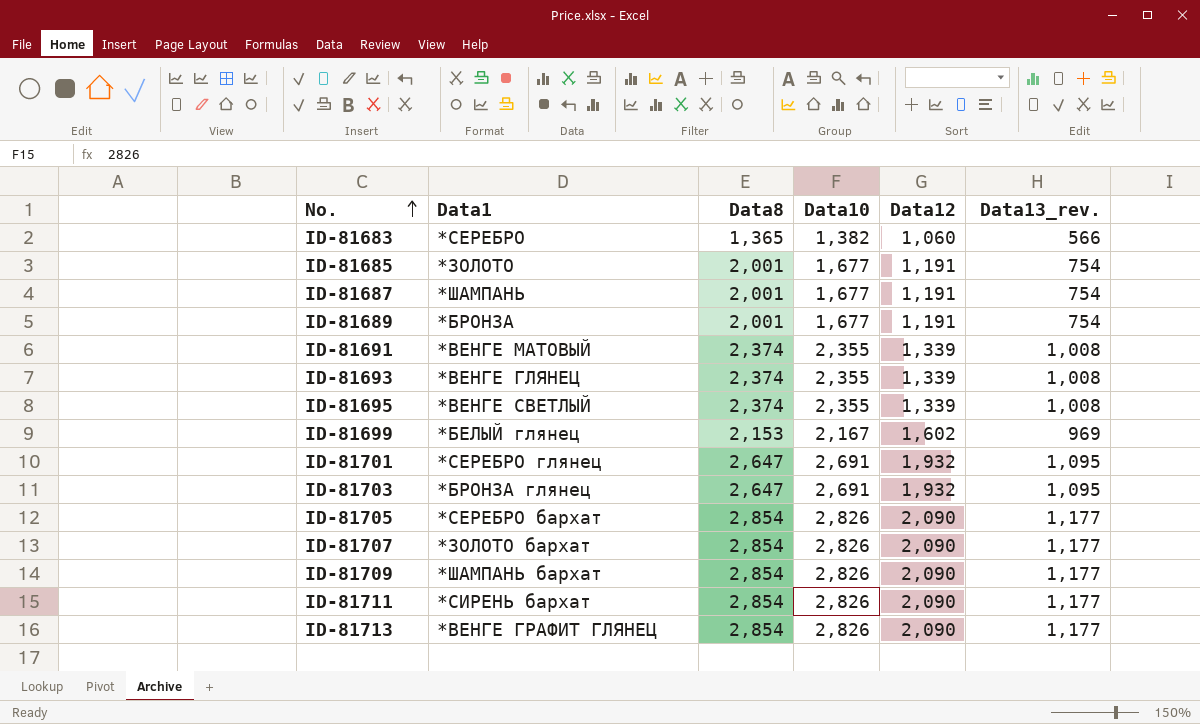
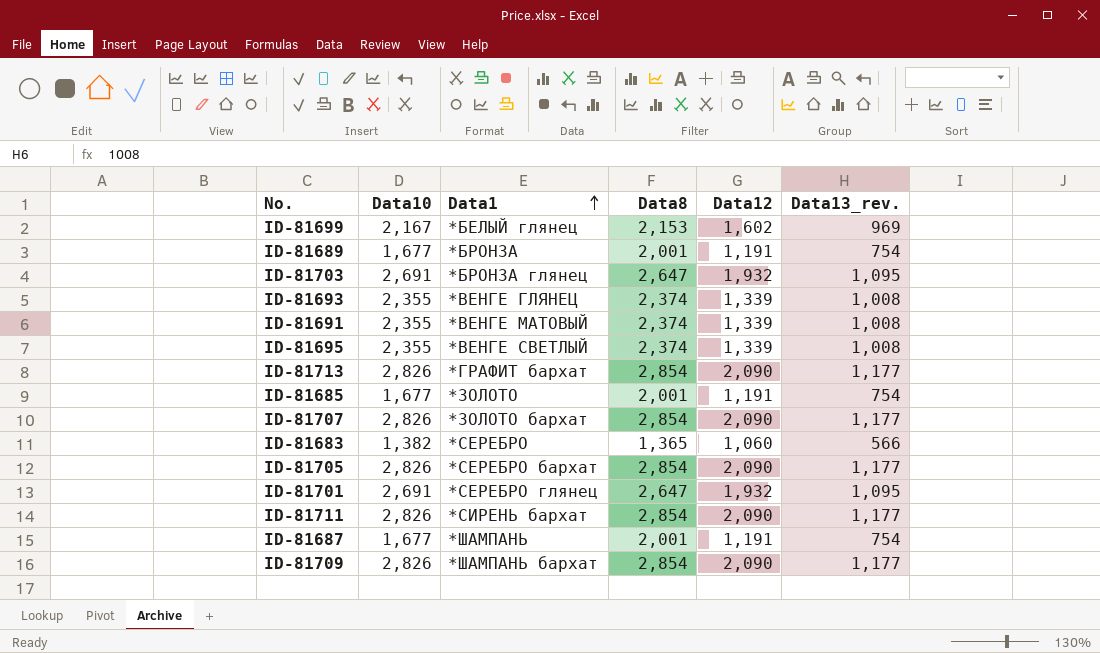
row order: No. ascending -> Data1 ascending
column Data10 | position: 4 -> 2
ID-81713 | Data1: *ВЕНГЕ ГРАФИТ ГЛЯНЕЦ -> *ГРАФИТ бархат

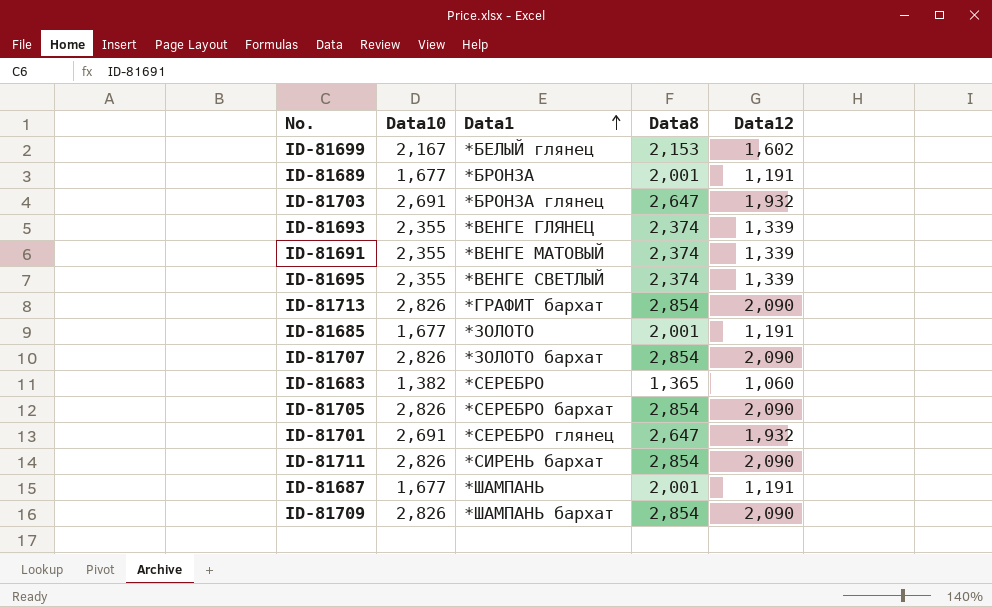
column Data13_rev. | position: 6 -> none

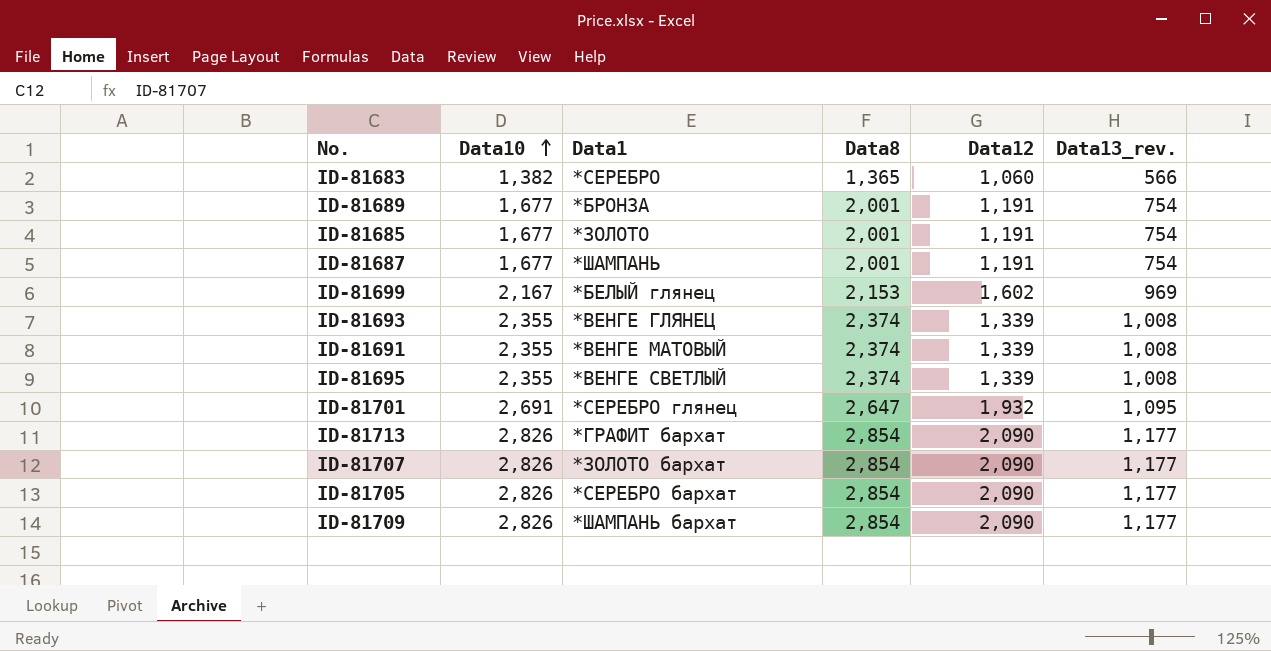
row order: Data1 ascending -> Data10 ascending
column Data13_rev. | position: none -> 6
row ID-81703: 2,691 | *БРОНЗА глянец | 2,647 | 1,932 -> none
row ID-81711: 2,826 | *СИРЕНЬ бархат | 2,854 | 2,090 -> none

